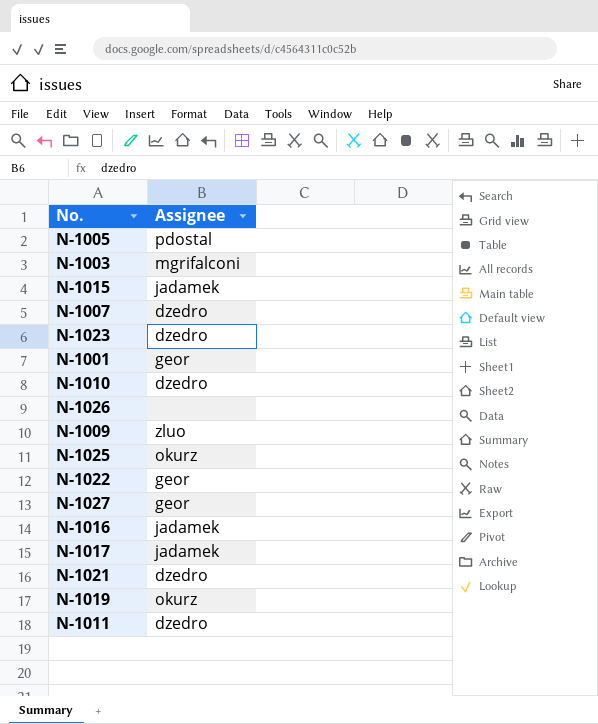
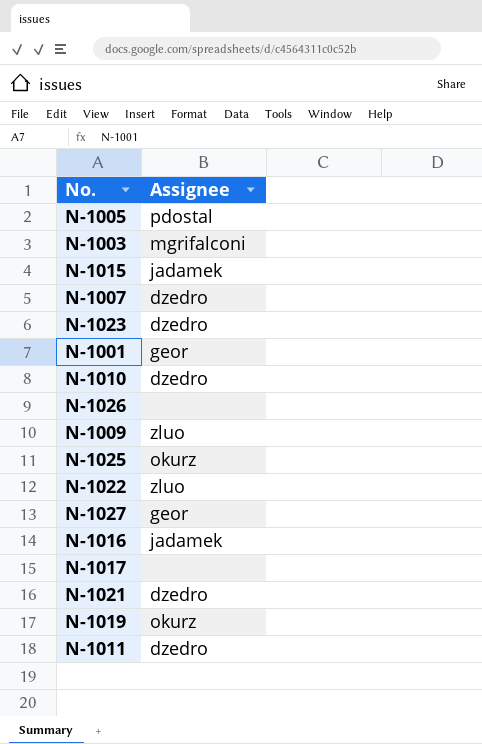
N-1022 | Assignee: geor -> zluo
N-1017 | Assignee: jadamek -> none

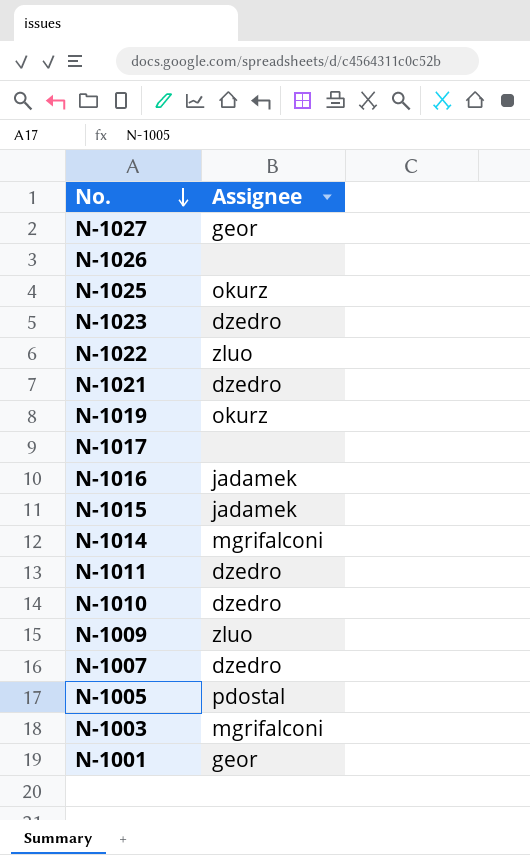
row order: none -> No. descending
row N-1014: none -> mgrifalconi

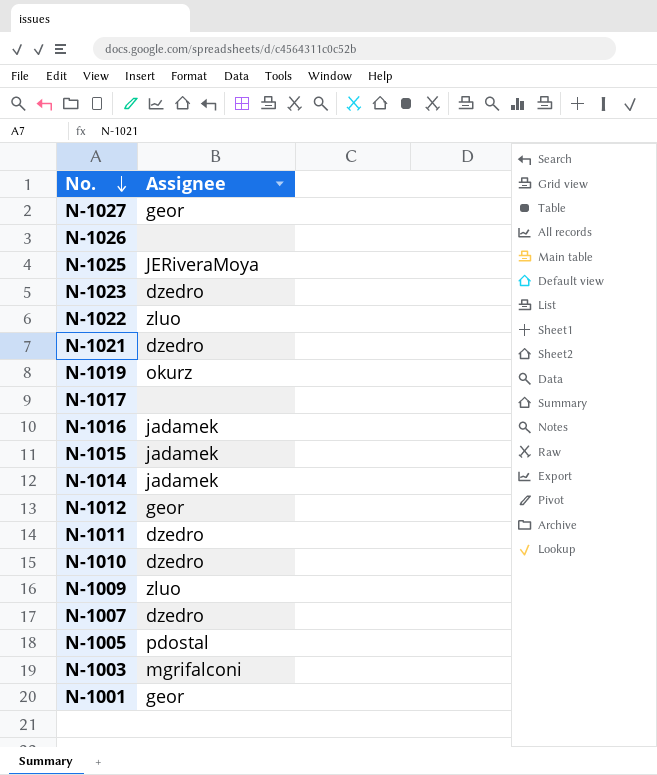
N-1025 | Assignee: okurz -> JERiveraMoya
N-1014 | Assignee: mgrifalconi -> jadamek
row N-1012: none -> geor

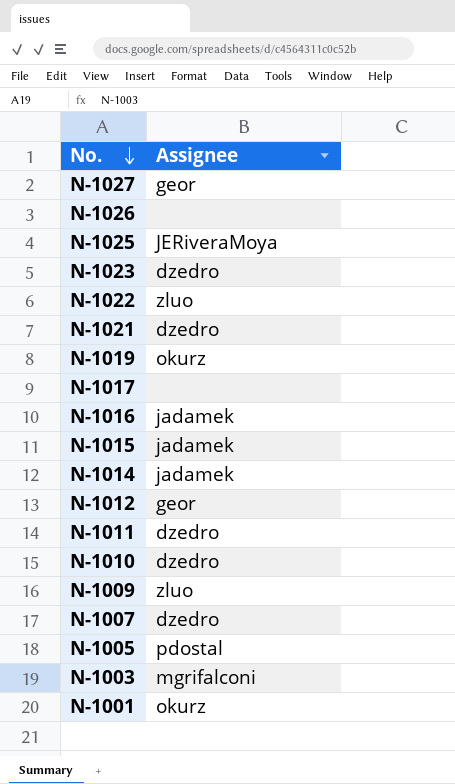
N-1001 | Assignee: geor -> okurz

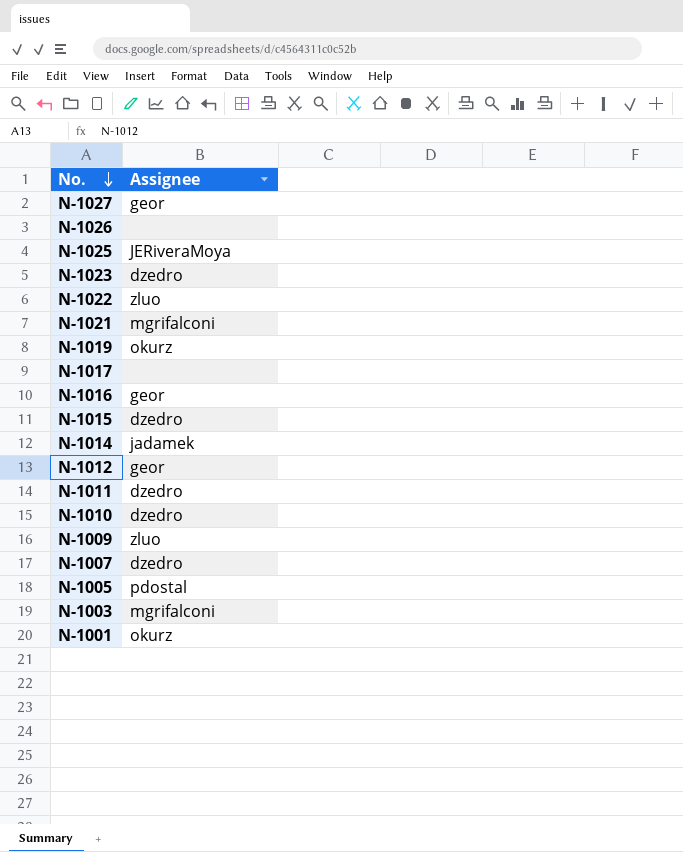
N-1021 | Assignee: dzedro -> mgrifalconi
N-1016 | Assignee: jadamek -> geor
N-1015 | Assignee: jadamek -> dzedro

